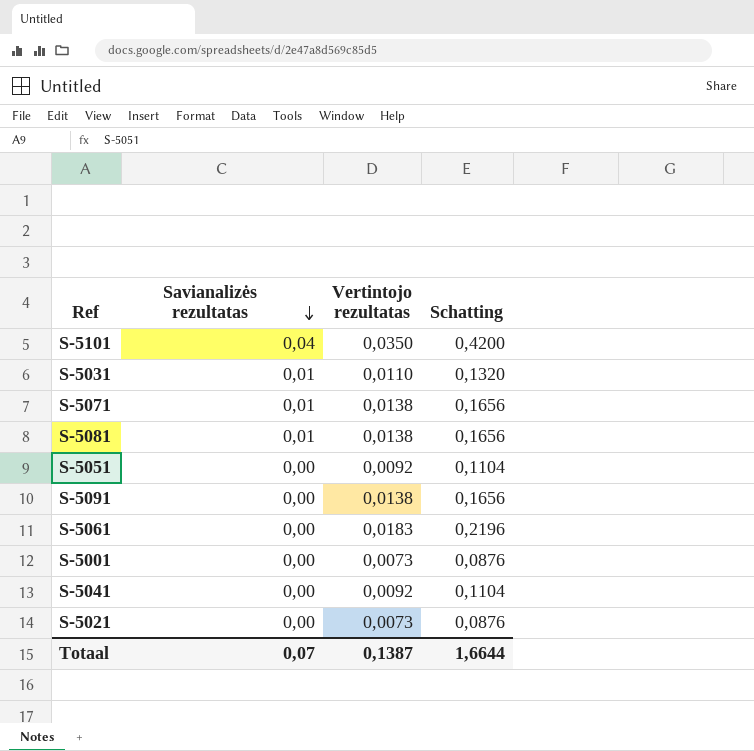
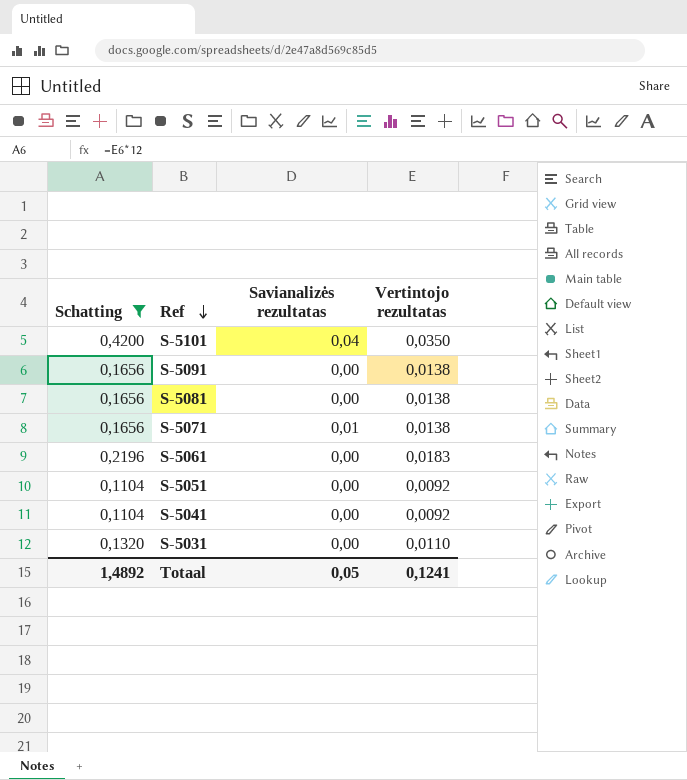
filter: none -> Schatting != 0,0876
row order: Savianalizės rezultatas descending -> Ref descending
column Schatting | position: 4 -> 1
S-5081 | Savianalizės rezultatas: 0,01 -> 0,00
S-5031 | Savianalizės rezultatas: 0,01 -> 0,00
Totaal | Schatting: 1,6644 -> 1,4892
Totaal | Savianalizės rezultatas: 0,07 -> 0,05
Totaal | Vertintojo rezultatas: 0,1387 -> 0,1241

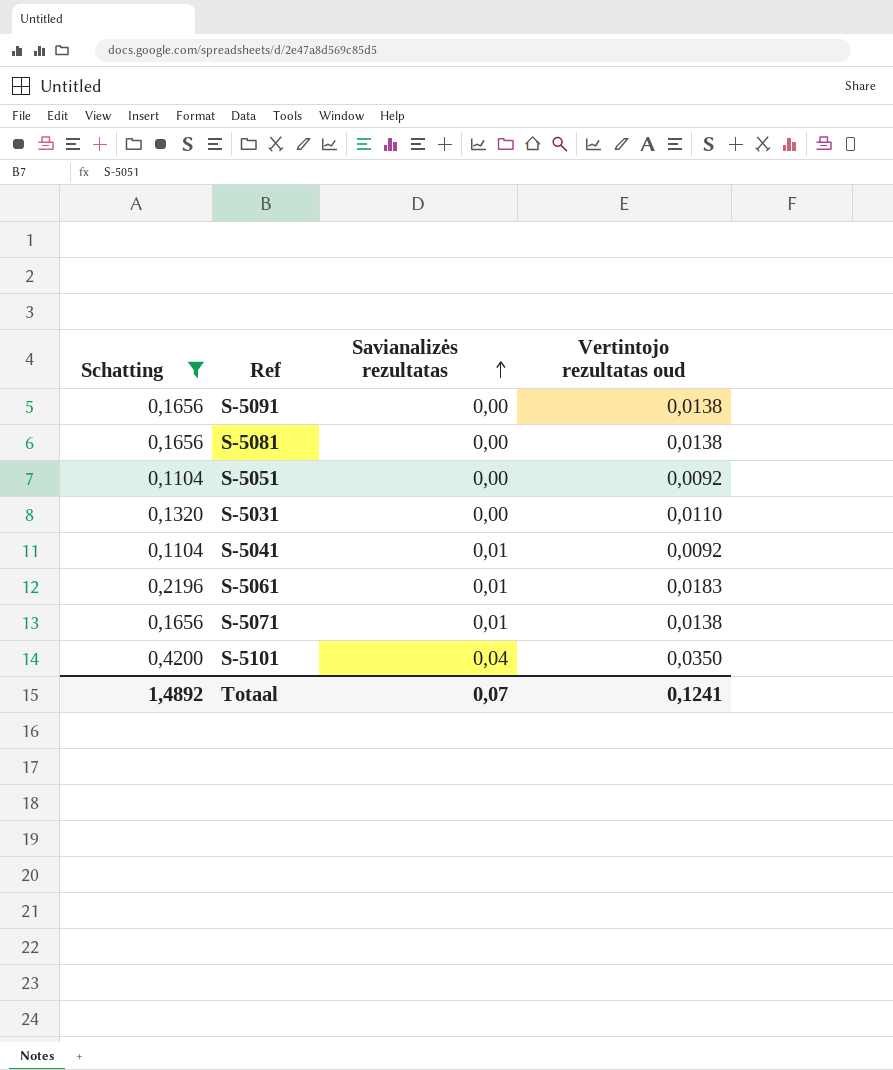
row order: Ref descending -> Savianalizės rezultatas ascending
column name: Vertintojo rezultatas -> Vertintojo rezultatas oud
S-5041 | Savianalizės rezultatas: 0,00 -> 0,01
S-5061 | Savianalizės rezultatas: 0,00 -> 0,01
Totaal | Savianalizės rezultatas: 0,05 -> 0,07

